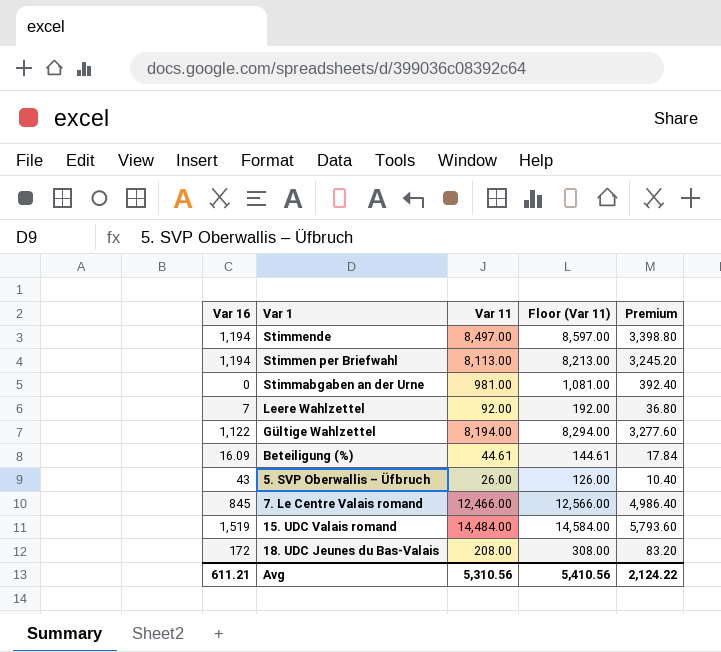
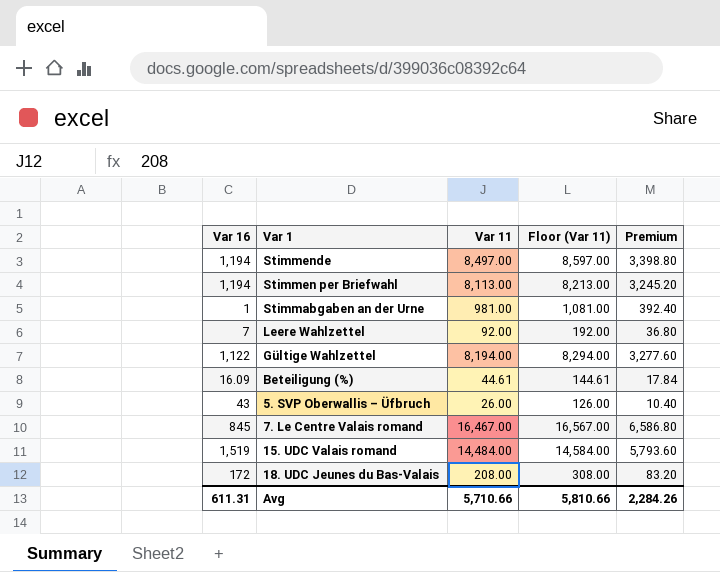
Stimmabgaben an der Urne | Var 16: 0 -> 1
7. Le Centre Valais romand | Var 11: 12,466.00 -> 16,467.00
7. Le Centre Valais romand | Floor (Var 11): 12,566.00 -> 16,567.00
7. Le Centre Valais romand | Premium: 4,986.40 -> 6,586.80
Avg | Var 16: 611.21 -> 611.31
Avg | Var 11: 5,310.56 -> 5,710.66
Avg | Floor (Var 11): 5,410.56 -> 5,810.66
Avg | Premium: 2,124.22 -> 2,284.26

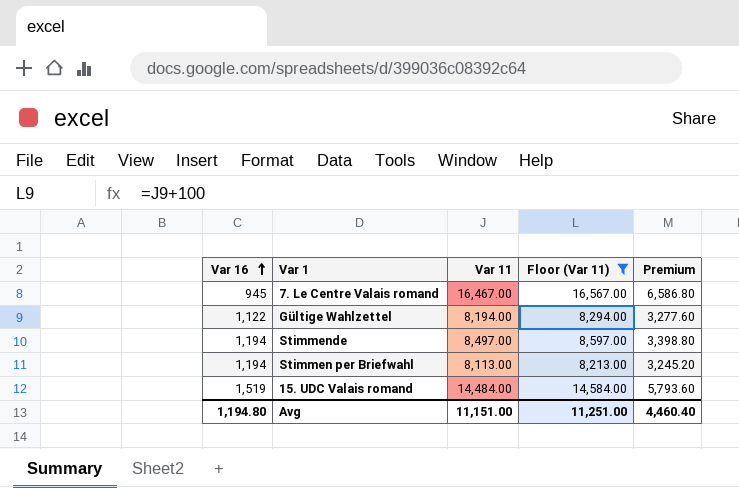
filter: none -> Floor (Var 11) >= 8,213.00
row order: none -> Var 16 ascending
7. Le Centre Valais romand | Var 16: 845 -> 945
Avg | Var 16: 611.31 -> 1,194.80
Avg | Var 11: 5,710.66 -> 11,151.00
Avg | Floor (Var 11): 5,810.66 -> 11,251.00
Avg | Premium: 2,284.26 -> 4,460.40

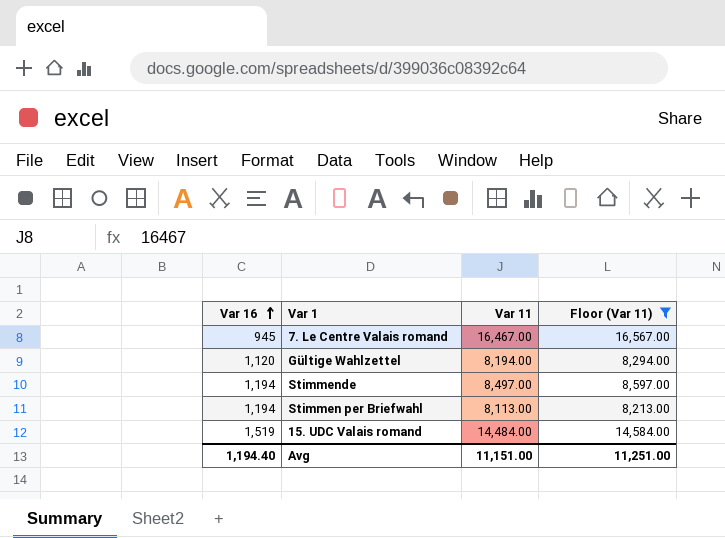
column Premium | formula: [Var 11] * 0.4 -> none
Gültige Wahlzettel | Var 16: 1,122 -> 1,120
Avg | Var 16: 1,194.80 -> 1,194.40

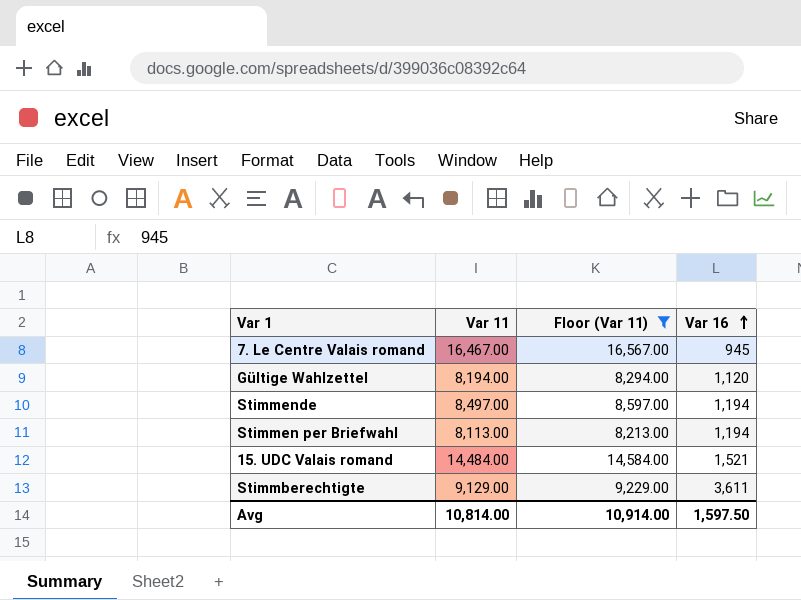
column Var 16 | position: 1 -> 4
15. UDC Valais romand | Var 16: 1,519 -> 1,521
row Stimmberechtigte: none -> 9,129.00 | 9,229.00 | 3,611
Avg | Var 11: 11,151.00 -> 10,814.00
Avg | Floor (Var 11): 11,251.00 -> 10,914.00
Avg | Var 16: 1,194.40 -> 1,597.50

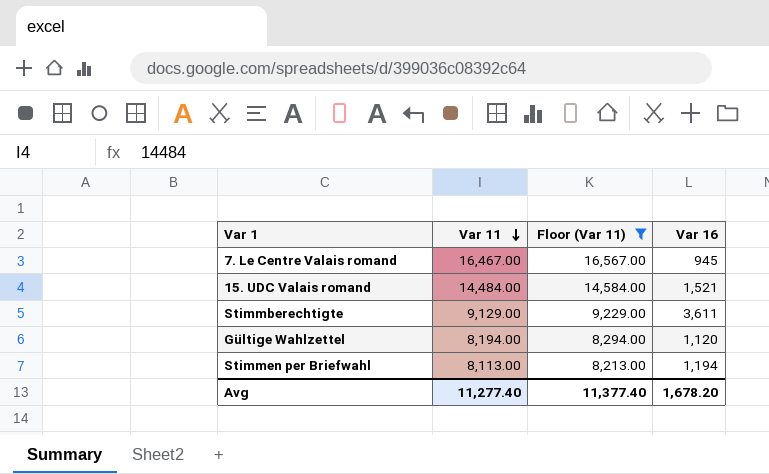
row order: Var 16 ascending -> Var 11 descending
row Stimmende: 8,497.00 | 8,597.00 | 1,194 -> none
Avg | Var 11: 10,814.00 -> 11,277.40
Avg | Floor (Var 11): 10,914.00 -> 11,377.40
Avg | Var 16: 1,597.50 -> 1,678.20

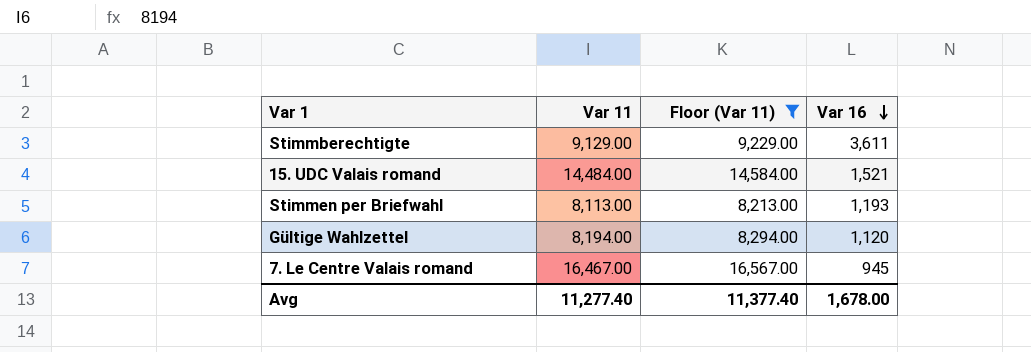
row order: Var 11 descending -> Var 16 descending
Stimmen per Briefwahl | Var 16: 1,194 -> 1,193
Avg | Var 16: 1,678.20 -> 1,678.00

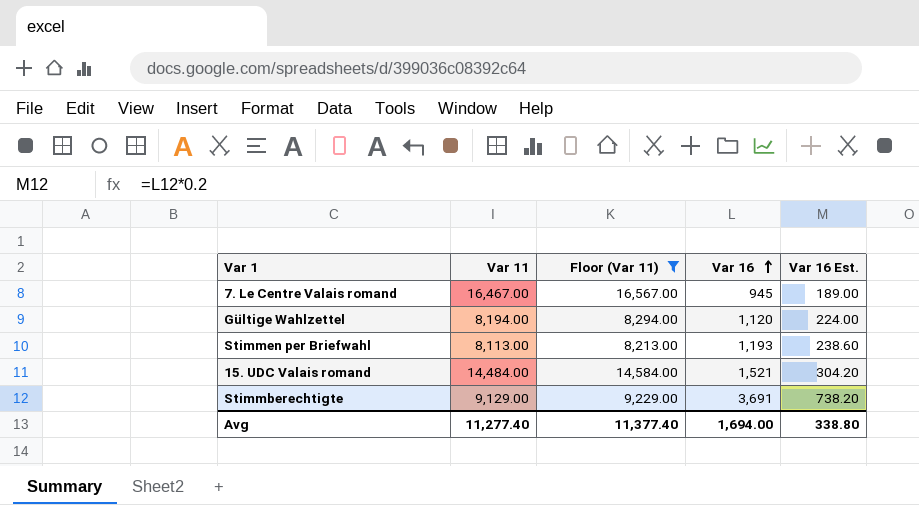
row order: Var 16 descending -> Var 16 ascending
column Var 16 Est. | formula: none -> [Var 16] * 0.2
Stimmberechtigte | Var 16: 3,611 -> 3,691
Avg | Var 16: 1,678.00 -> 1,694.00

